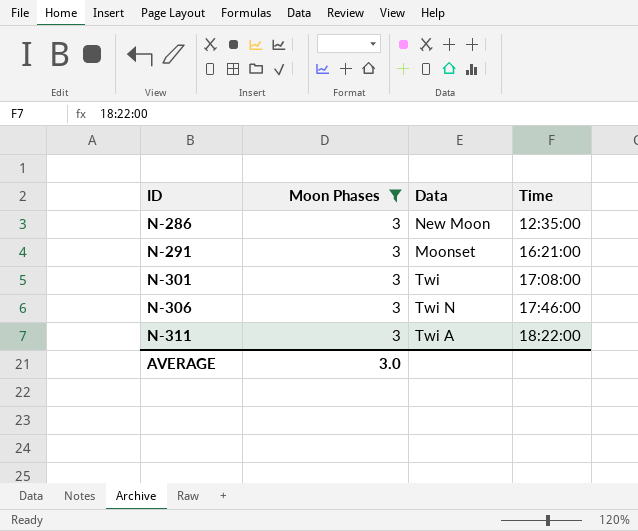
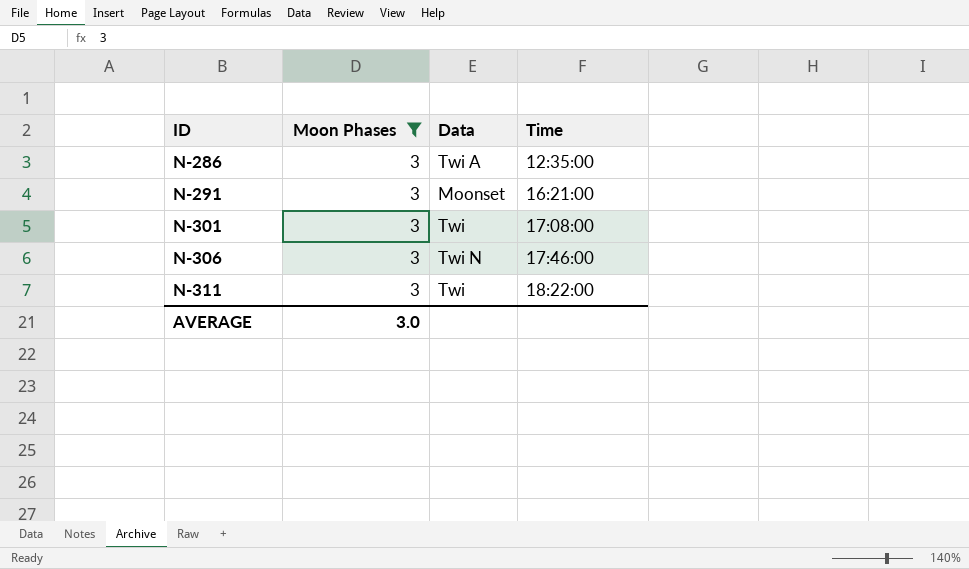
N-286 | Data: New Moon -> Twi A
N-311 | Data: Twi A -> Twi

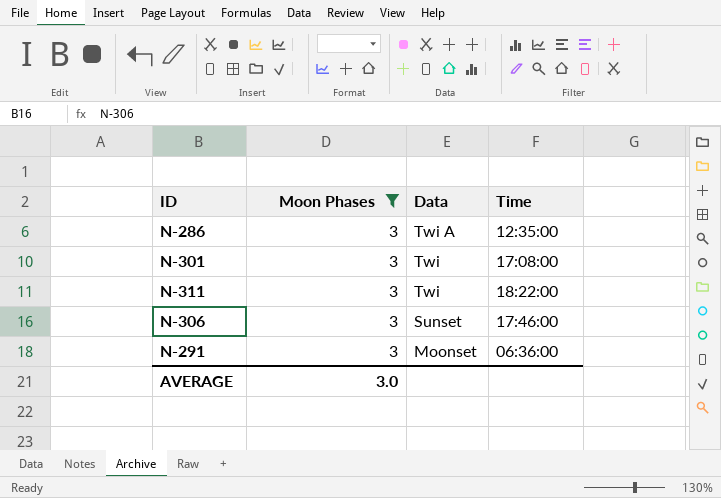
row order: ID ascending -> Data descending
N-306 | Data: Twi N -> Sunset
N-291 | Time: 16:21:00 -> 06:36:00

